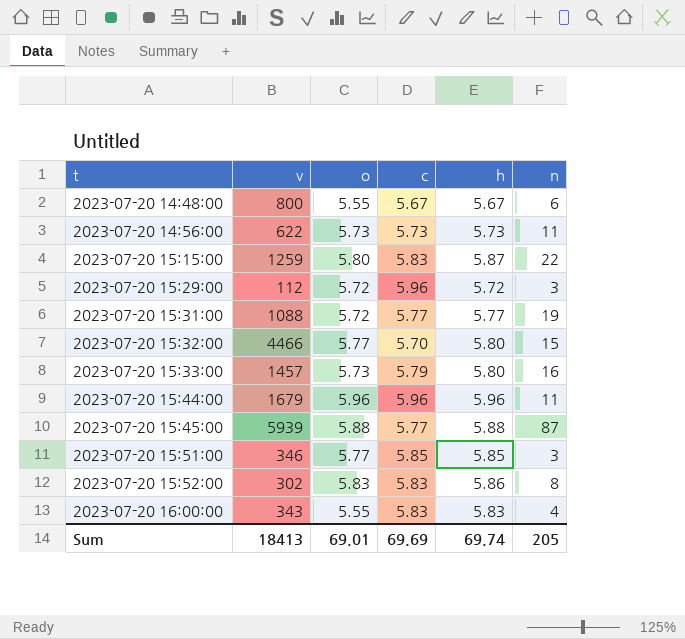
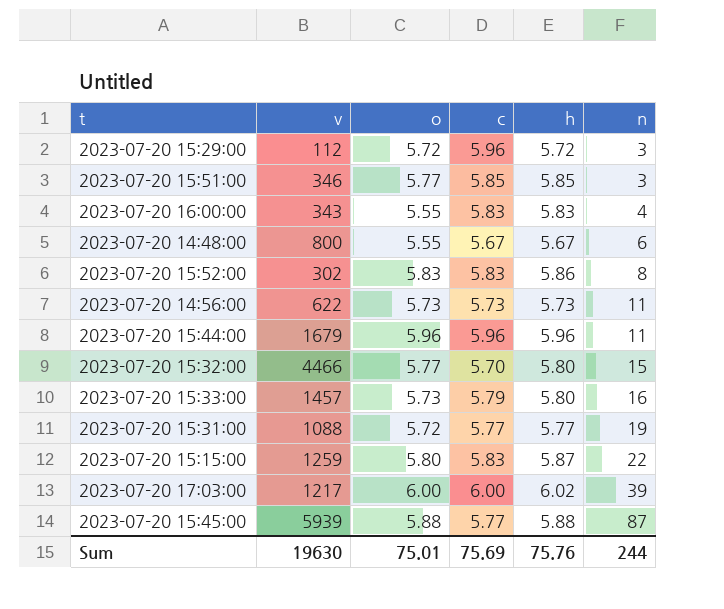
row order: t ascending -> n ascending
row 2023-07-20 17:03:00: none -> 1217 | 6.00 | 6.00 | 6.02 | 39
Sum | v: 18413 -> 19630
Sum | o: 69.01 -> 75.01
Sum | c: 69.69 -> 75.69
Sum | h: 69.74 -> 75.76
Sum | n: 205 -> 244

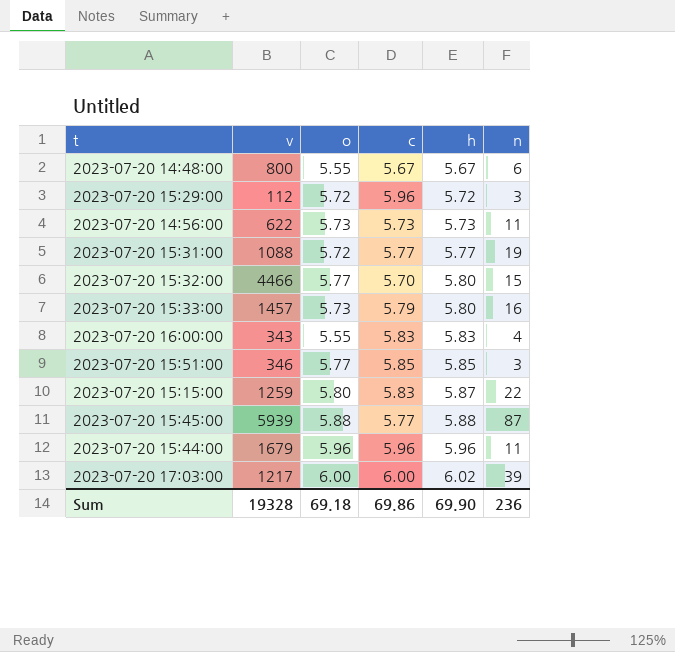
row order: n ascending -> h ascending
row 2023-07-20 15:52:00: 302 | 5.83 | 5.83 | 5.86 | 8 -> none
Sum | v: 19630 -> 19328
Sum | o: 75.01 -> 69.18
Sum | c: 75.69 -> 69.86
Sum | h: 75.76 -> 69.90
Sum | n: 244 -> 236

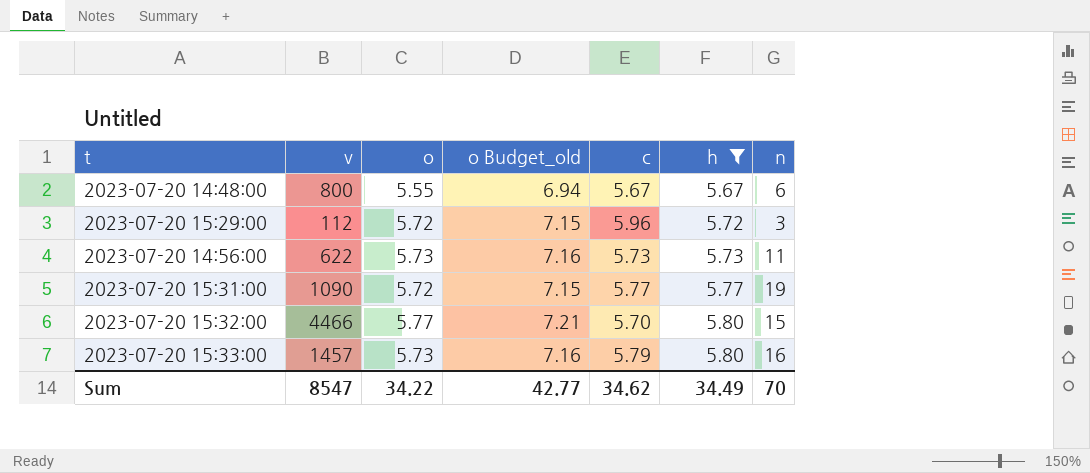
filter: none -> h <= 5.80
column o Budget_old | formula: none -> [o] * 1.25
2023-07-20 15:31:00 | v: 1088 -> 1090
Sum | v: 19328 -> 8547
Sum | o: 69.18 -> 34.22
Sum | c: 69.86 -> 34.62
Sum | h: 69.90 -> 34.49
Sum | n: 236 -> 70

